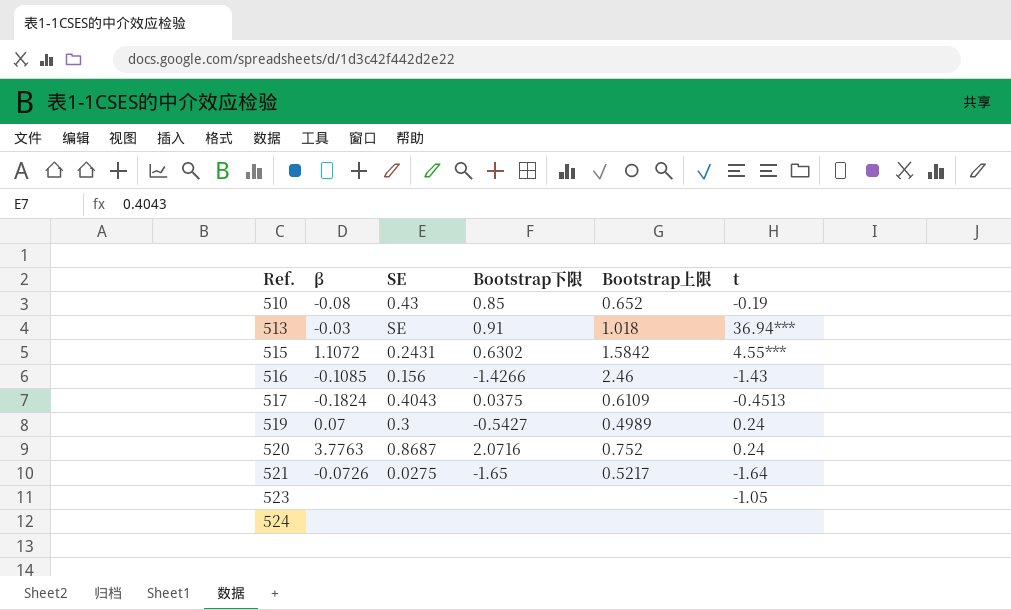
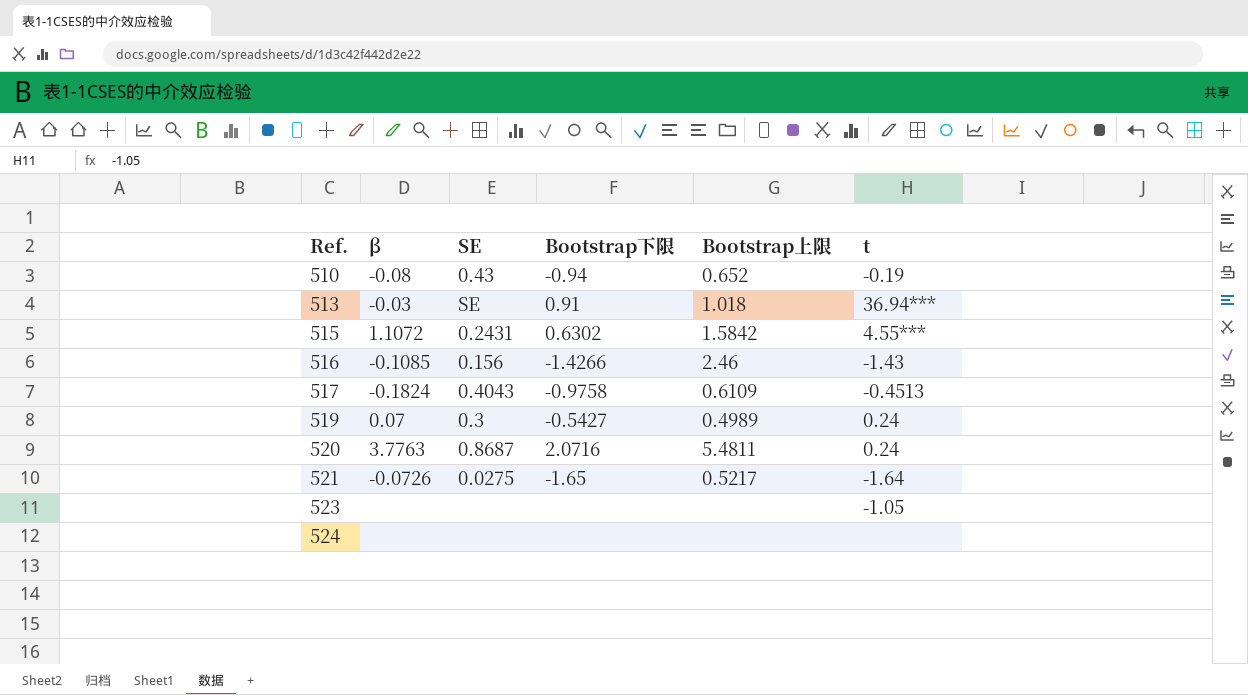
510 | Bootstrap下限: 0.85 -> -0.94
517 | Bootstrap下限: 0.0375 -> -0.9758
520 | Bootstrap上限: 0.752 -> 5.4811

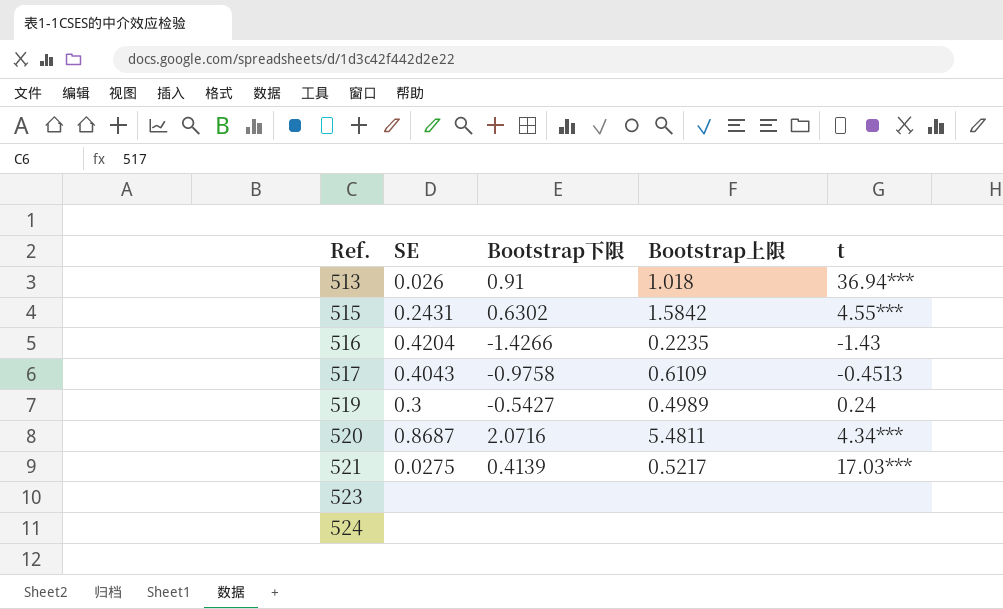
column β | position: 2 -> none
row 510: -0.08 | 0.43 | -0.94 | 0.652 | -0.19 -> none
513 | SE: SE -> 0.026
516 | SE: 0.156 -> 0.4204
516 | Bootstrap上限: 2.46 -> 0.2235
520 | t: 0.24 -> 4.34***
521 | Bootstrap下限: -1.65 -> 0.4139
521 | t: -1.64 -> 17.03***
523 | t: -1.05 -> none

